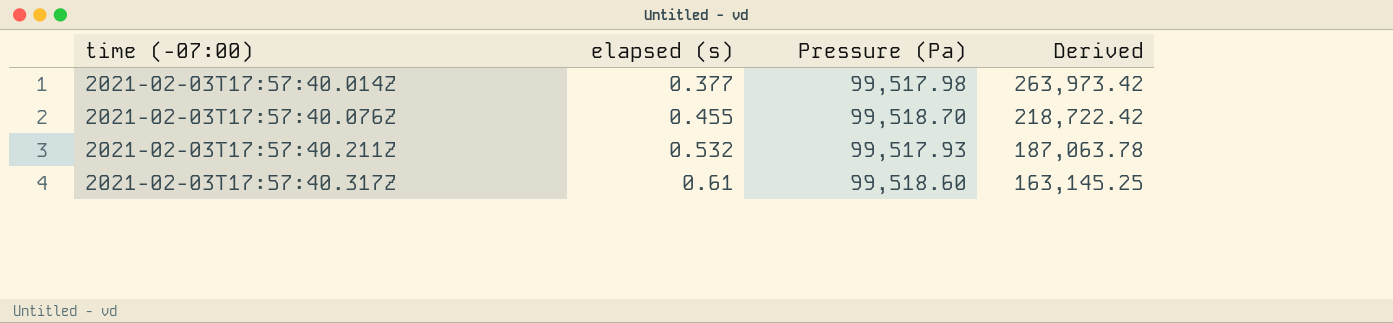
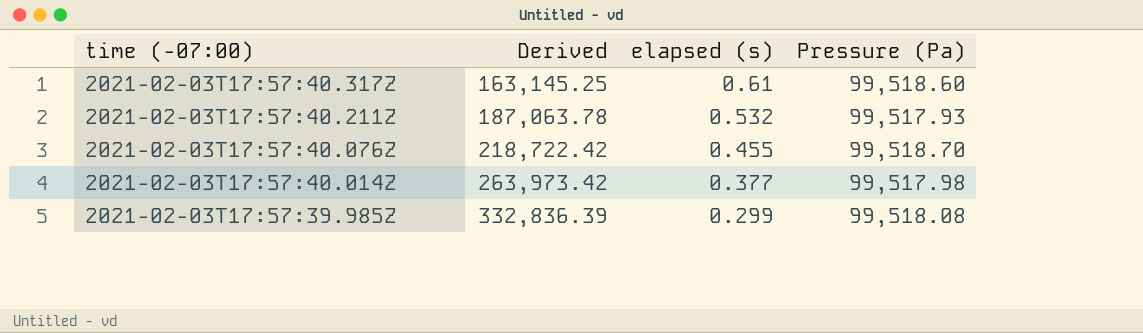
row order: time (-07:00) ascending -> time (-07:00) descending
column Derived | position: 4 -> 2
row 2021-02-03T17:57:39.985Z: none -> 332,836.39 | 0.299 | 99,518.08

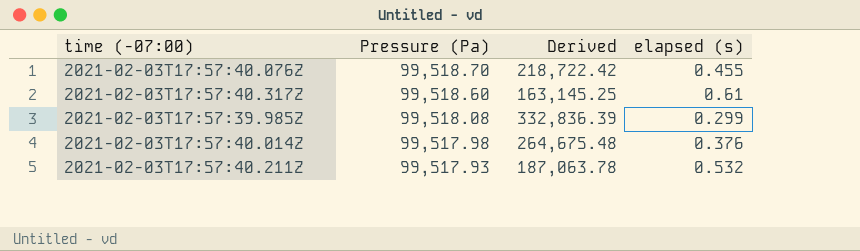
row order: time (-07:00) descending -> Pressure (Pa) descending
column Pressure (Pa) | position: 4 -> 2
2021-02-03T17:57:40.014Z | Derived: 263,973.42 -> 264,675.48
2021-02-03T17:57:40.014Z | elapsed (s): 0.377 -> 0.376

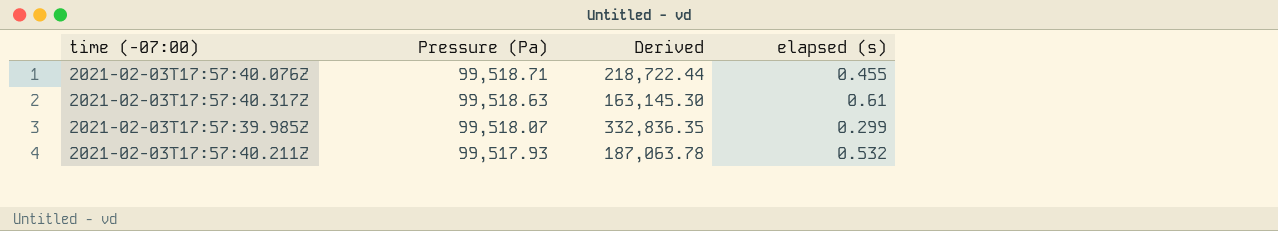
row 2021-02-03T17:57:40.014Z: 99,517.98 | 264,675.48 | 0.376 -> none
2021-02-03T17:57:40.076Z | Pressure (Pa): 99,518.70 -> 99,518.71
2021-02-03T17:57:40.076Z | Derived: 218,722.42 -> 218,722.44
2021-02-03T17:57:40.317Z | Pressure (Pa): 99,518.60 -> 99,518.63
2021-02-03T17:57:40.317Z | Derived: 163,145.25 -> 163,145.30
2021-02-03T17:57:39.985Z | Pressure (Pa): 99,518.08 -> 99,518.07
2021-02-03T17:57:39.985Z | Derived: 332,836.39 -> 332,836.35

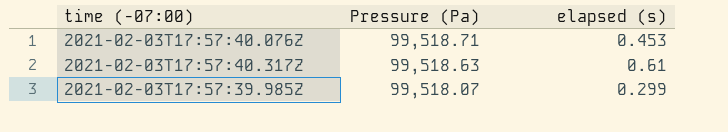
column Derived | formula: [Pressure (Pa)] / [elapsed (s)] -> none
row 2021-02-03T17:57:40.211Z: 99,517.93 | 187,063.78 | 0.532 -> none
2021-02-03T17:57:40.076Z | elapsed (s): 0.455 -> 0.453

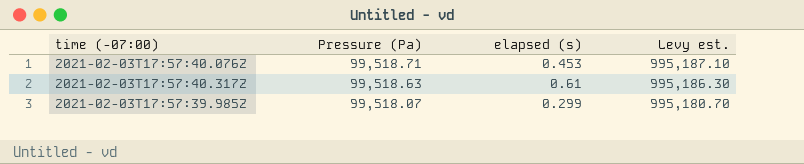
column Levy est. | formula: none -> [Pressure (Pa)] * 10

